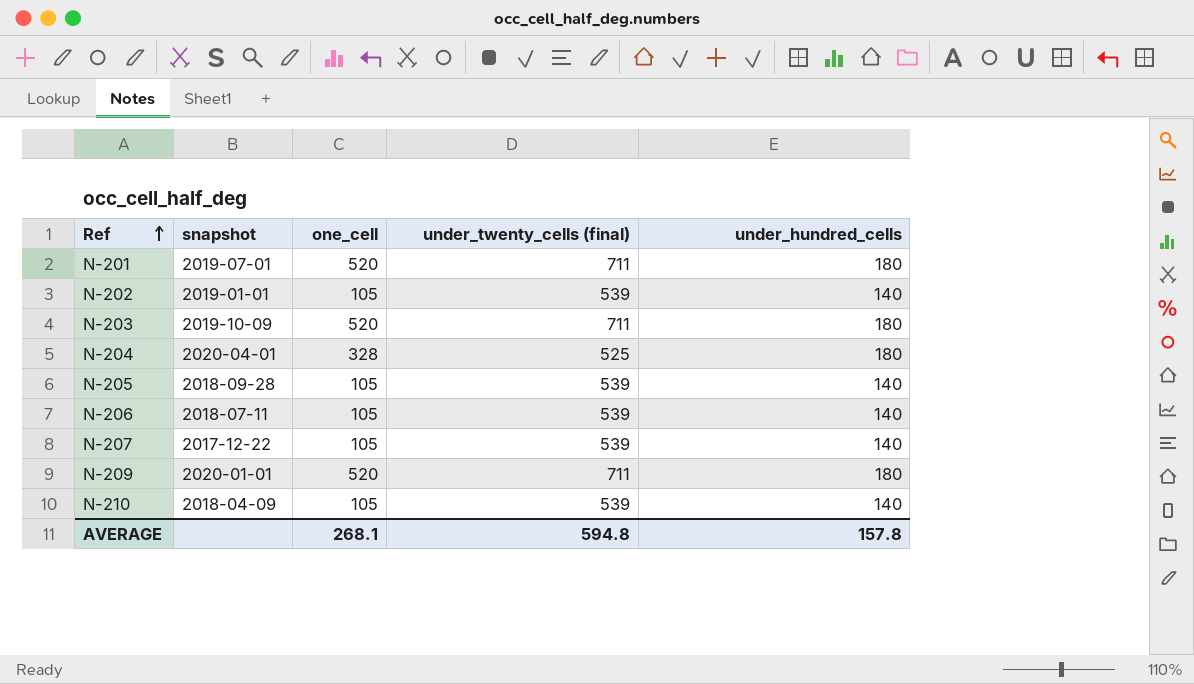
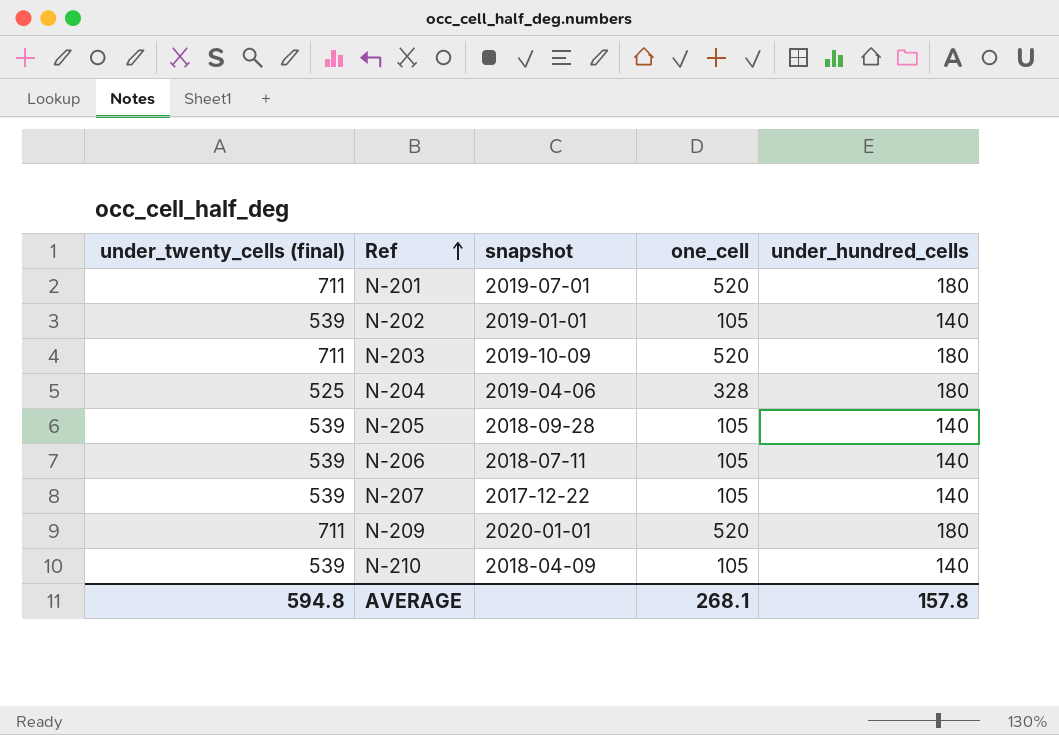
column under_twenty_cells (final) | position: 4 -> 1
N-204 | snapshot: 2020-04-01 -> 2019-04-06

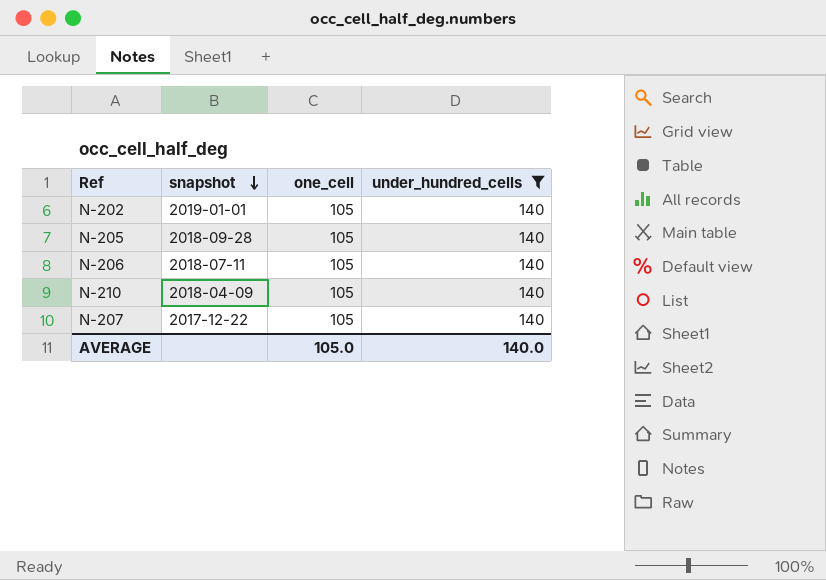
filter: none -> under_hundred_cells = 140
row order: Ref ascending -> snapshot descending
column under_twenty_cells (final) | position: 1 -> none
AVERAGE | one_cell: 268.1 -> 105.0
AVERAGE | under_hundred_cells: 157.8 -> 140.0

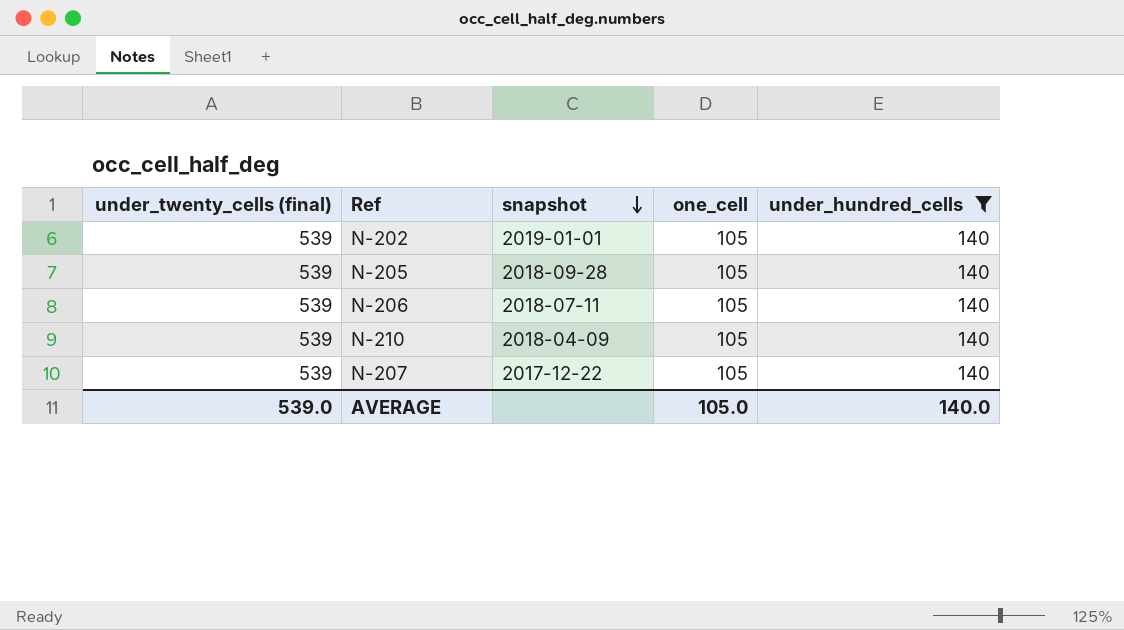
column under_twenty_cells (final) | position: none -> 1

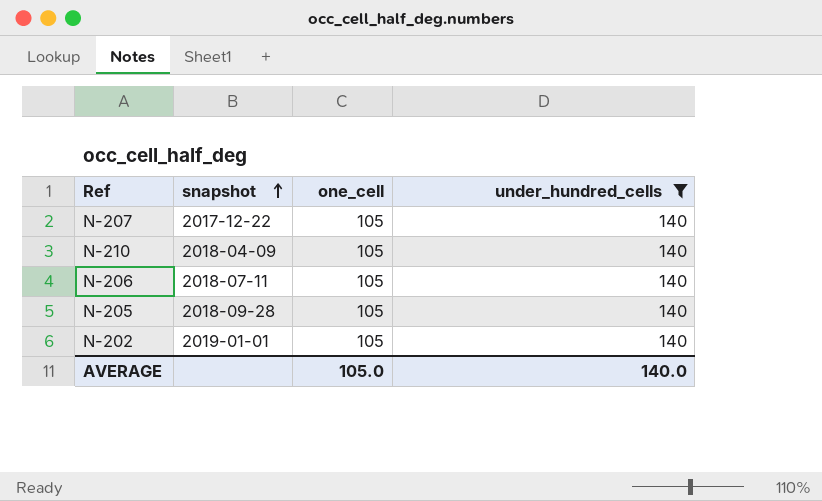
row order: snapshot descending -> snapshot ascending
column under_twenty_cells (final) | position: 1 -> none

